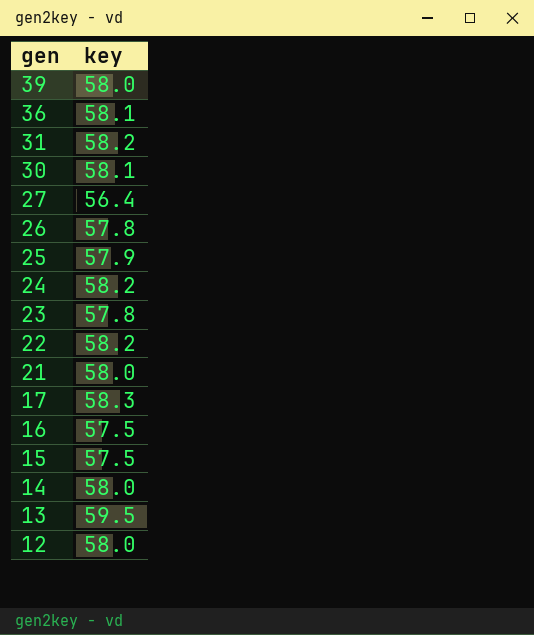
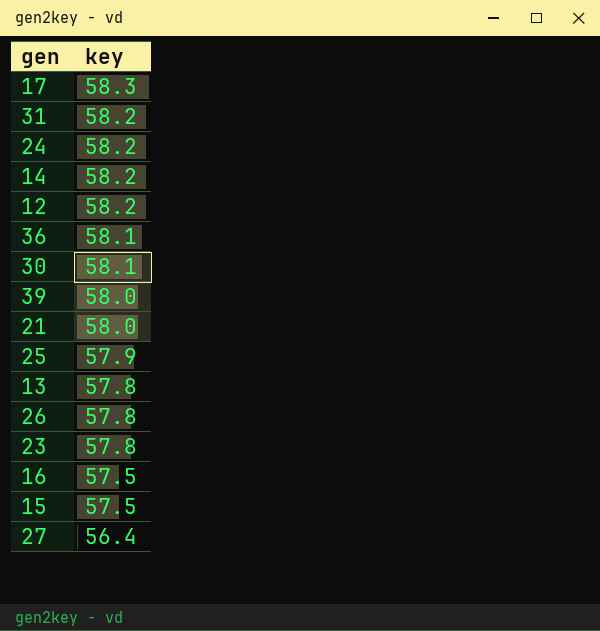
row order: gen descending -> key descending
row 22: 58.2 -> none
14 | key: 58.0 -> 58.2
12 | key: 58.0 -> 58.2
13 | key: 59.5 -> 57.8

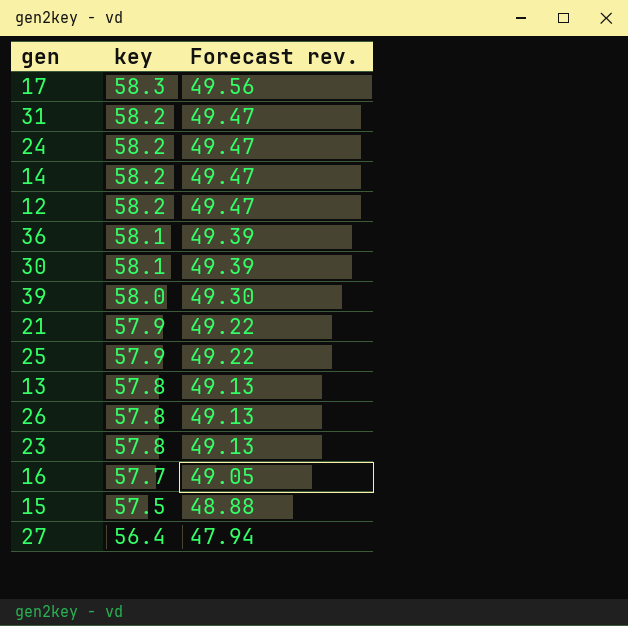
column Forecast rev. | formula: none -> [key] * 0.85
21 | key: 58.0 -> 57.9
16 | key: 57.5 -> 57.7

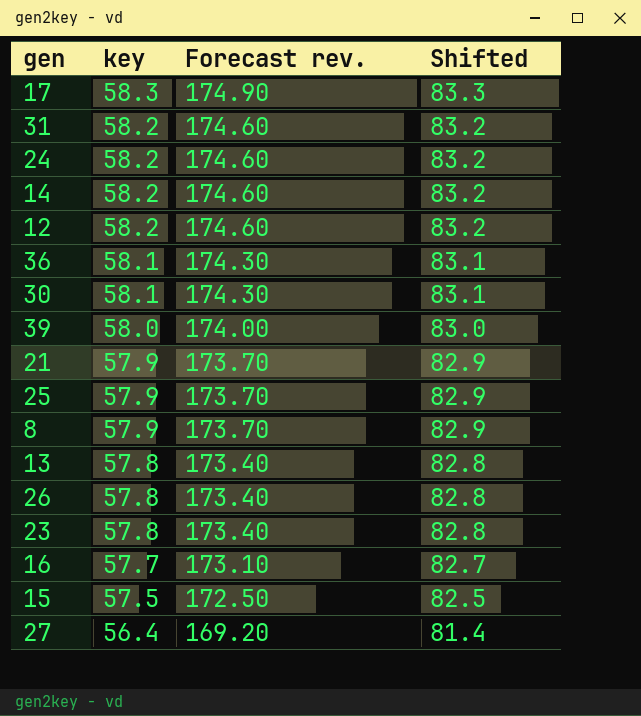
column Forecast rev. | formula: [key] * 0.85 -> [key] * 3
column Shifted | formula: none -> [key] + 25
row 8: none -> 57.9 | 173.70 | 82.9

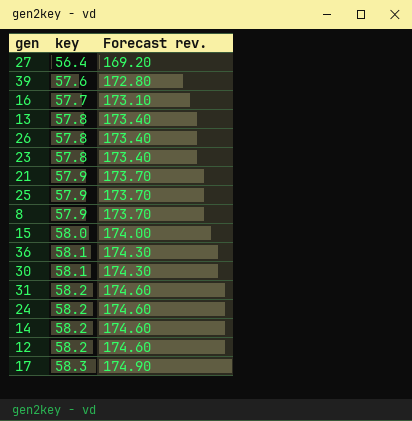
row order: key descending -> key ascending
column Shifted | formula: [key] + 25 -> none
39 | key: 58.0 -> 57.6
39 | Forecast rev.: 174.00 -> 172.80
15 | key: 57.5 -> 58.0
15 | Forecast rev.: 172.50 -> 174.00

